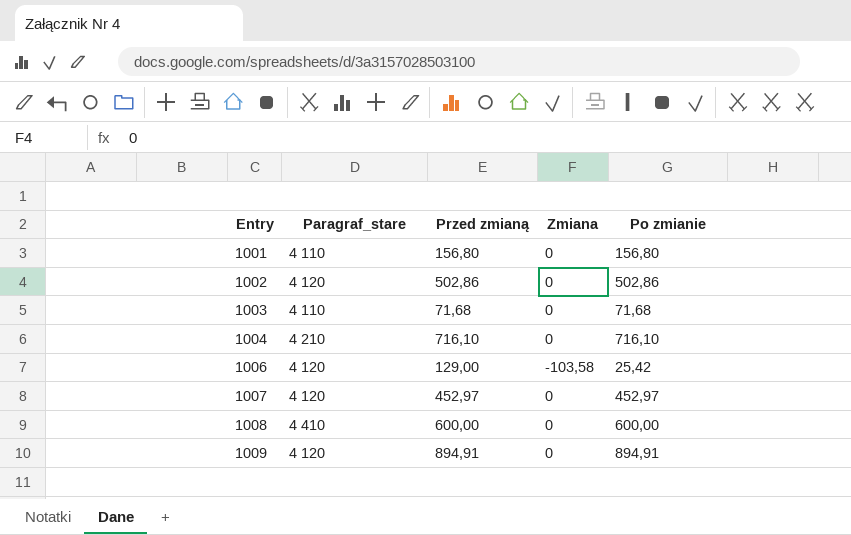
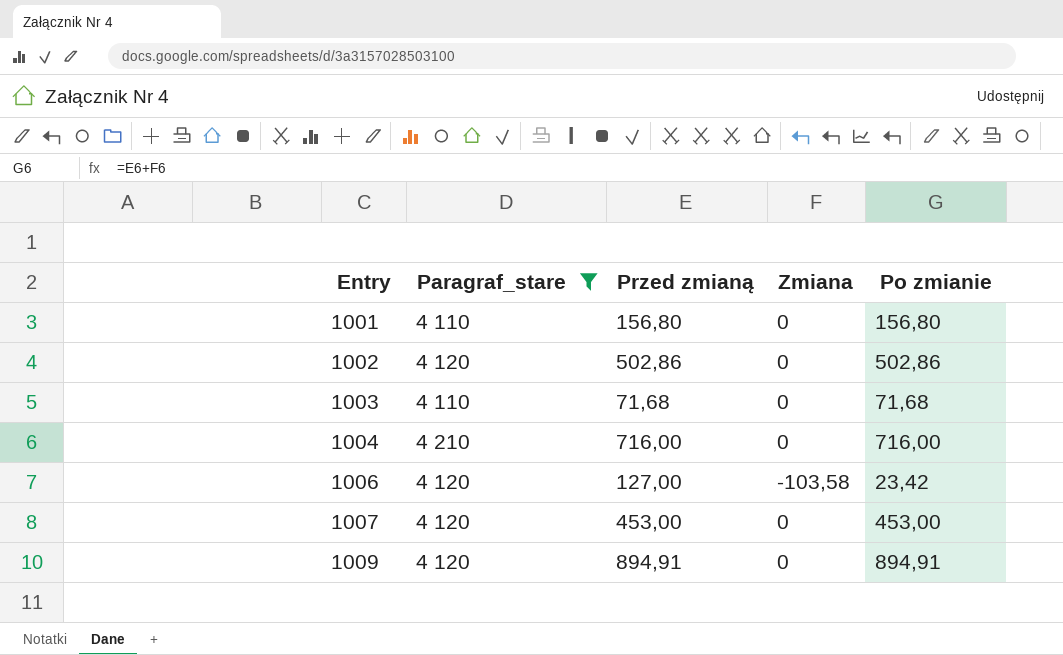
filter: none -> Paragraf_stare != 4 410
1004 | Przed zmianą: 716,10 -> 716,00
1004 | Po zmianie: 716,10 -> 716,00
1006 | Przed zmianą: 129,00 -> 127,00
1006 | Po zmianie: 25,42 -> 23,42
1007 | Przed zmianą: 452,97 -> 453,00
1007 | Po zmianie: 452,97 -> 453,00

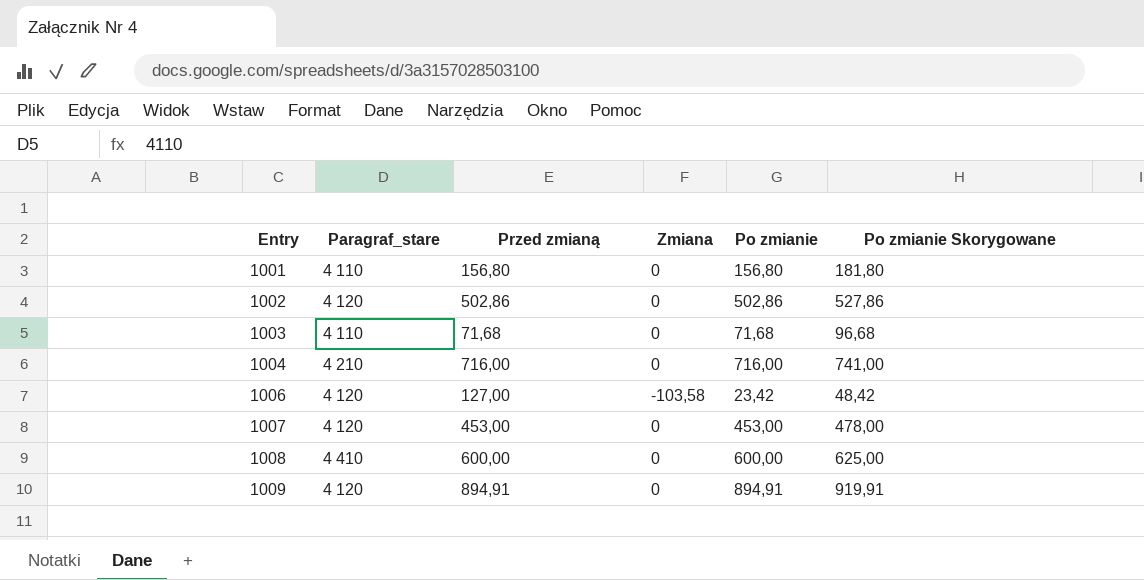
filter: Paragraf_stare != 4 410 -> none
column Po zmianie Skorygowane | formula: none -> [Po zmianie] + 25

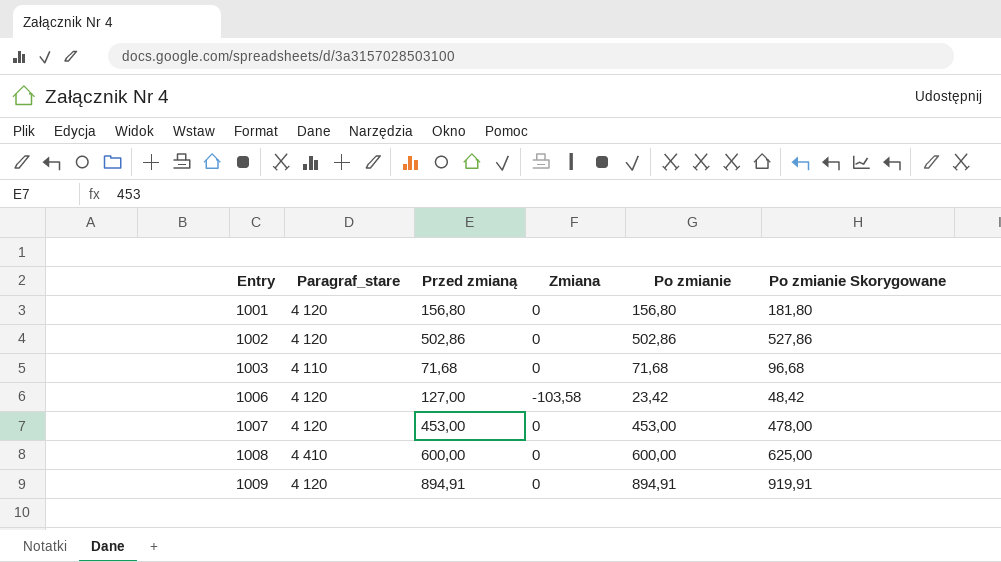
row 1004: 4 210 | 716,00 | 0 | 716,00 | 741,00 -> none
1001 | Paragraf_stare: 4 110 -> 4 120

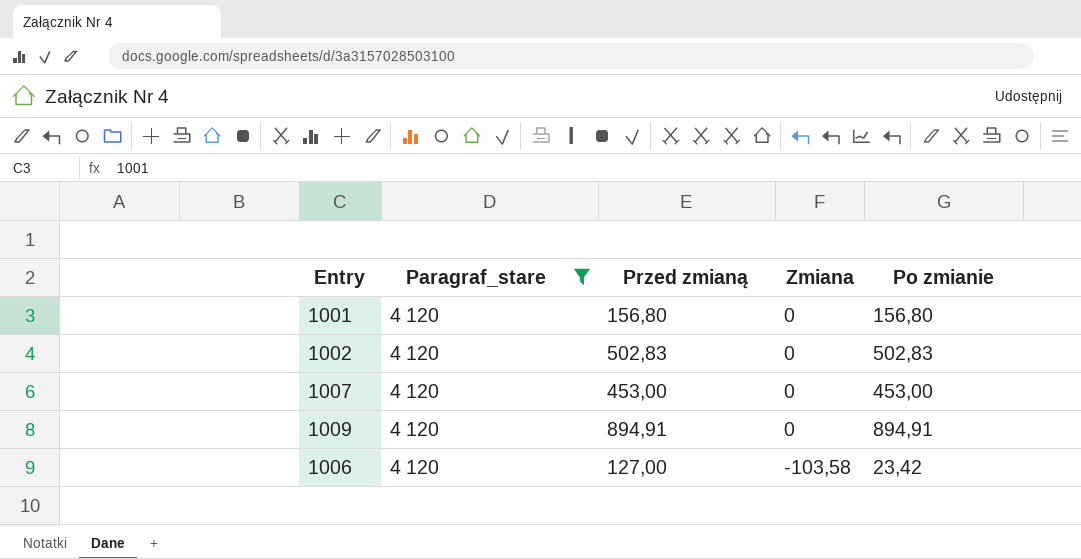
filter: none -> Paragraf_stare = 4 120
row order: Entry ascending -> Zmiana descending
column Po zmianie Skorygowane | formula: [Po zmianie] + 25 -> none
1002 | Przed zmianą: 502,86 -> 502,83
1002 | Po zmianie: 502,86 -> 502,83

